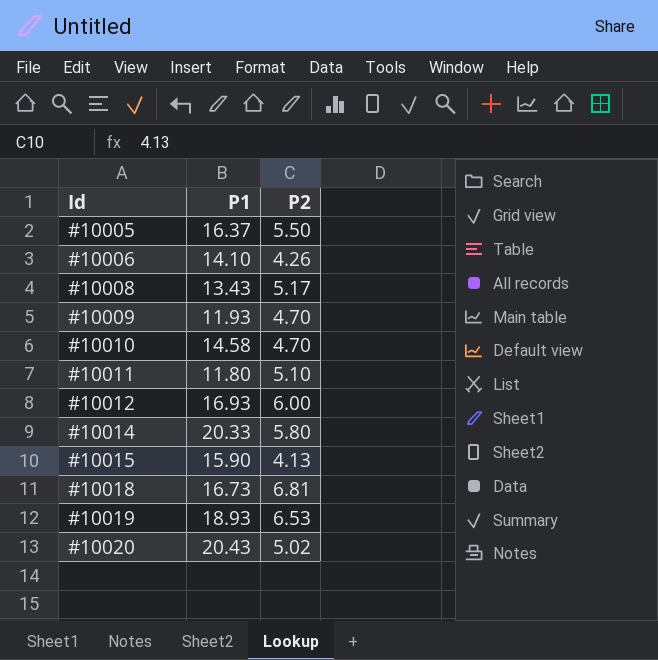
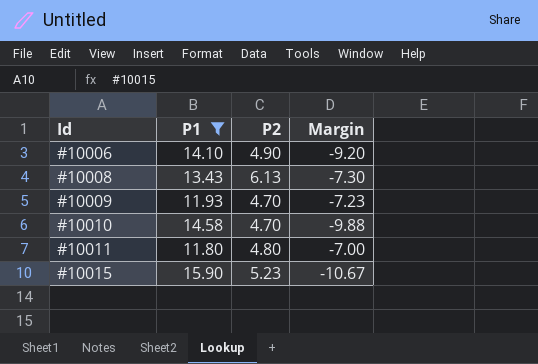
filter: none -> P1 <= 15.90
column Margin | formula: none -> [P2] - [P1]
#10006 | P2: 4.26 -> 4.90
#10008 | P2: 5.17 -> 6.13
#10011 | P2: 5.10 -> 4.80
#10015 | P2: 4.13 -> 5.23

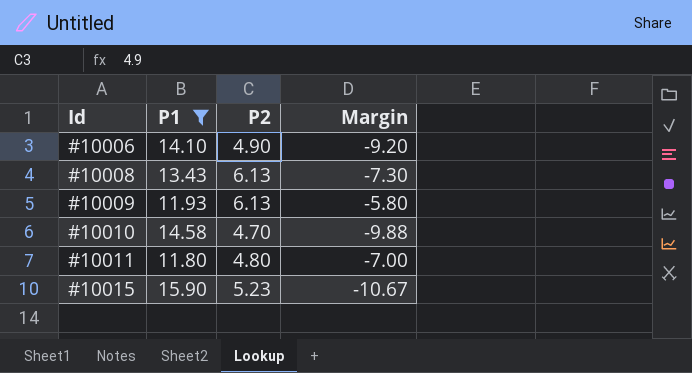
#10009 | P2: 4.70 -> 6.13
#10009 | Margin: -7.23 -> -5.80

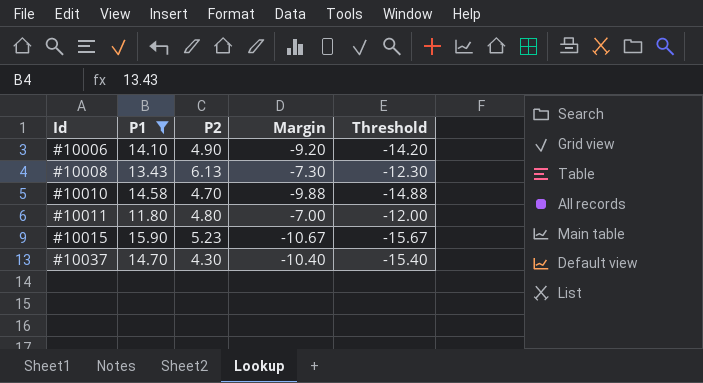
column Threshold | formula: none -> [Margin] - 5
row #10009: 11.93 | 6.13 | -5.80 -> none
row #10037: none -> 14.70 | 4.30 | -10.40 | -15.40

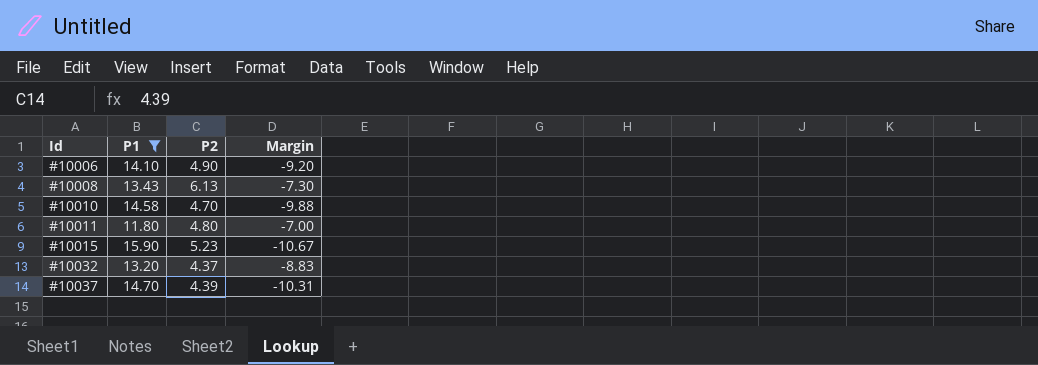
column Threshold | formula: [Margin] - 5 -> none
row #10032: none -> 13.20 | 4.37 | -8.83
#10037 | P2: 4.30 -> 4.39
#10037 | Margin: -10.40 -> -10.31

